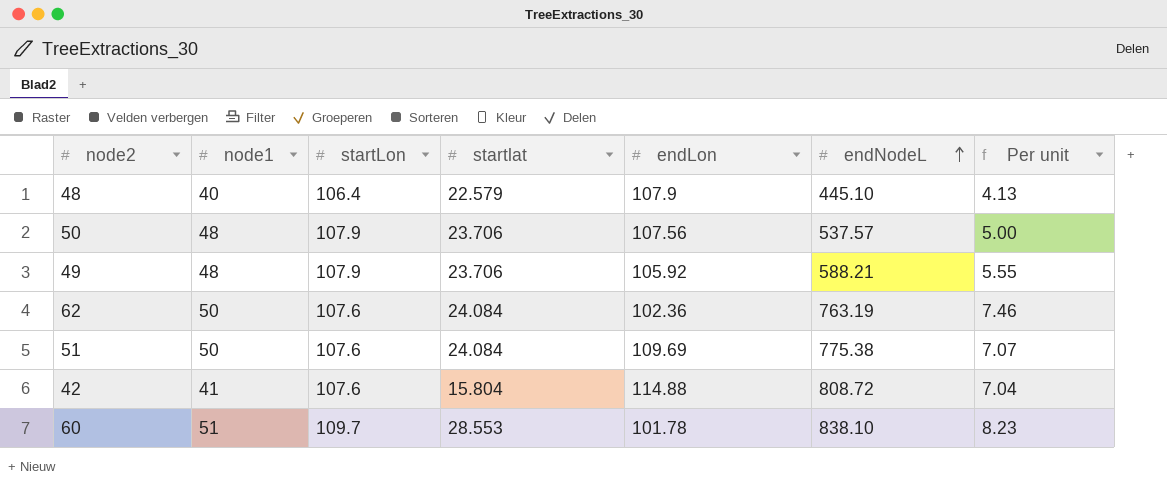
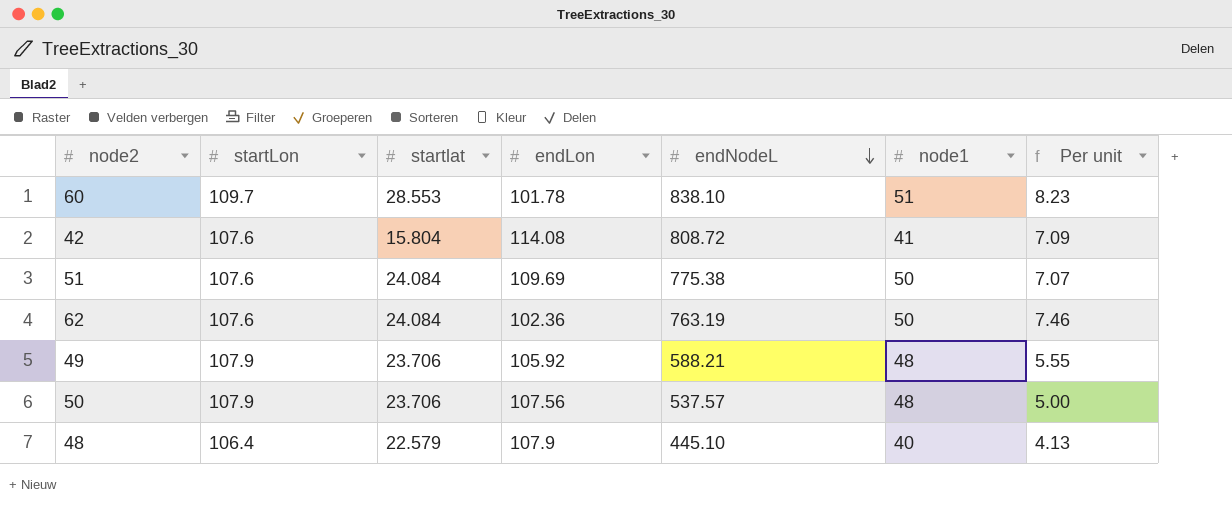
row order: endNodeL ascending -> endNodeL descending
column node1 | position: 2 -> 6
42 | endLon: 114.88 -> 114.08
42 | Per unit: 7.04 -> 7.09

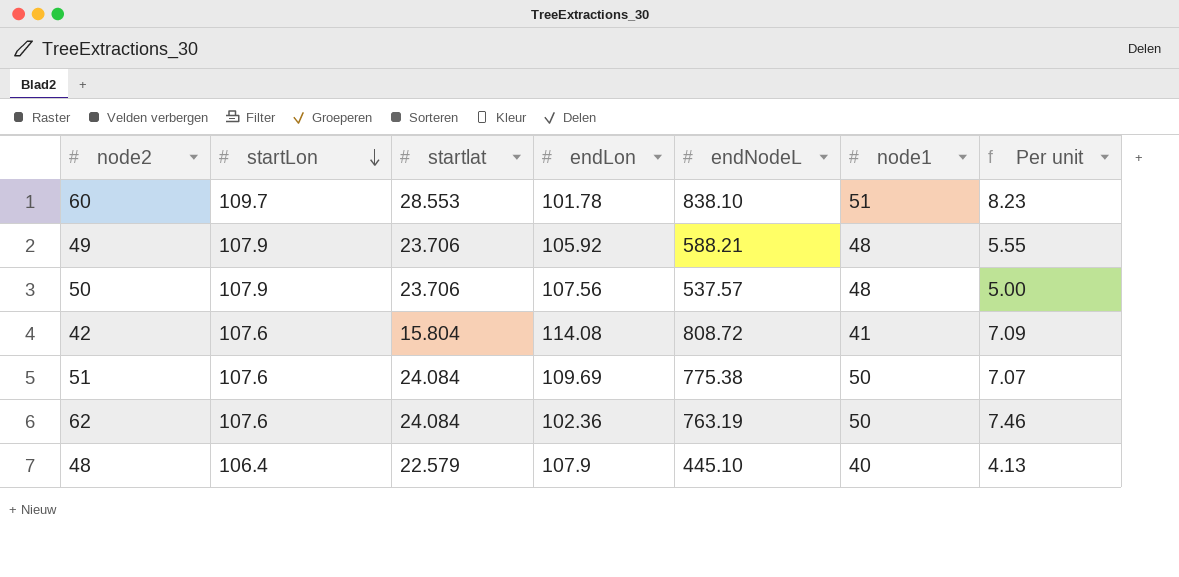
row order: endNodeL descending -> startLon descending

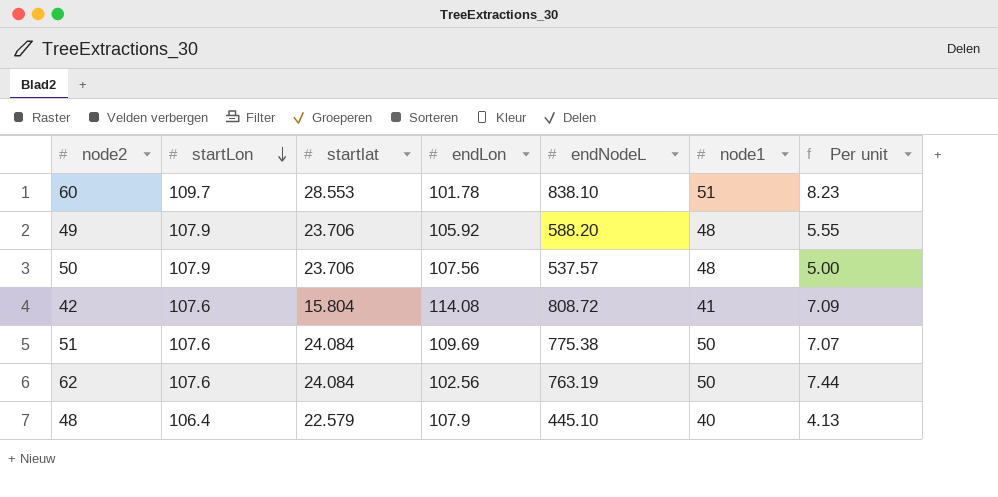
49 | endNodeL: 588.21 -> 588.20
62 | endLon: 102.36 -> 102.56
62 | Per unit: 7.46 -> 7.44

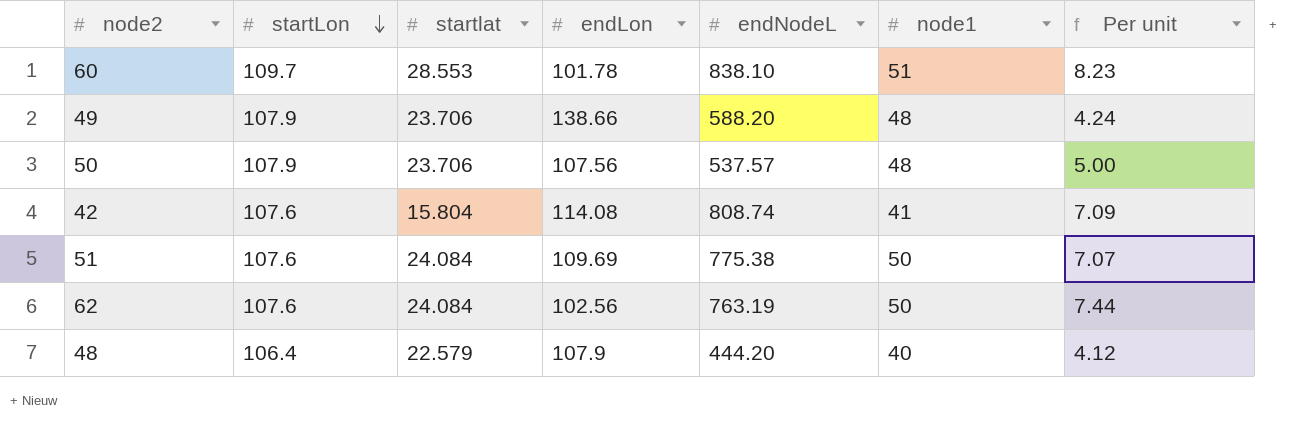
49 | endLon: 105.92 -> 138.66
49 | Per unit: 5.55 -> 4.24
42 | endNodeL: 808.72 -> 808.74
48 | endNodeL: 445.10 -> 444.20
48 | Per unit: 4.13 -> 4.12

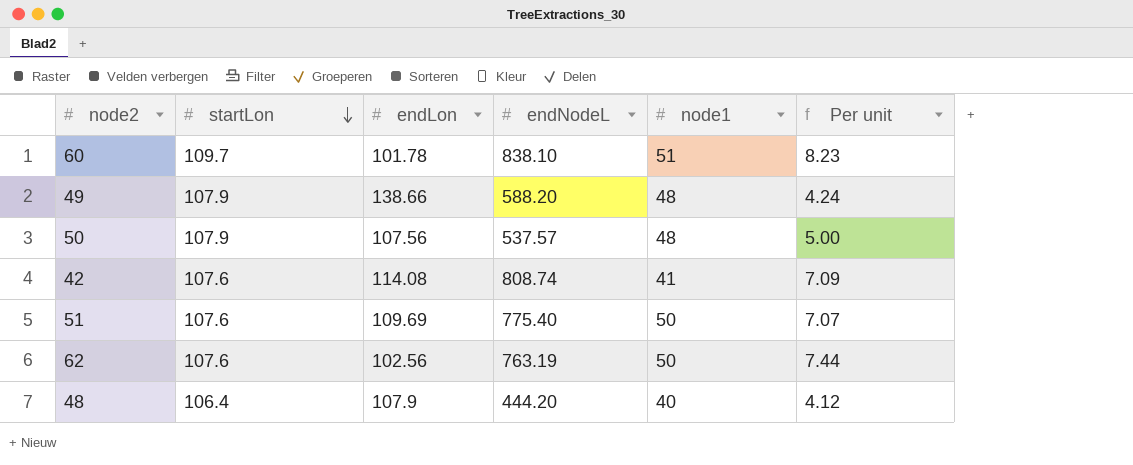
column startlat | position: 3 -> none
51 | endNodeL: 775.38 -> 775.40

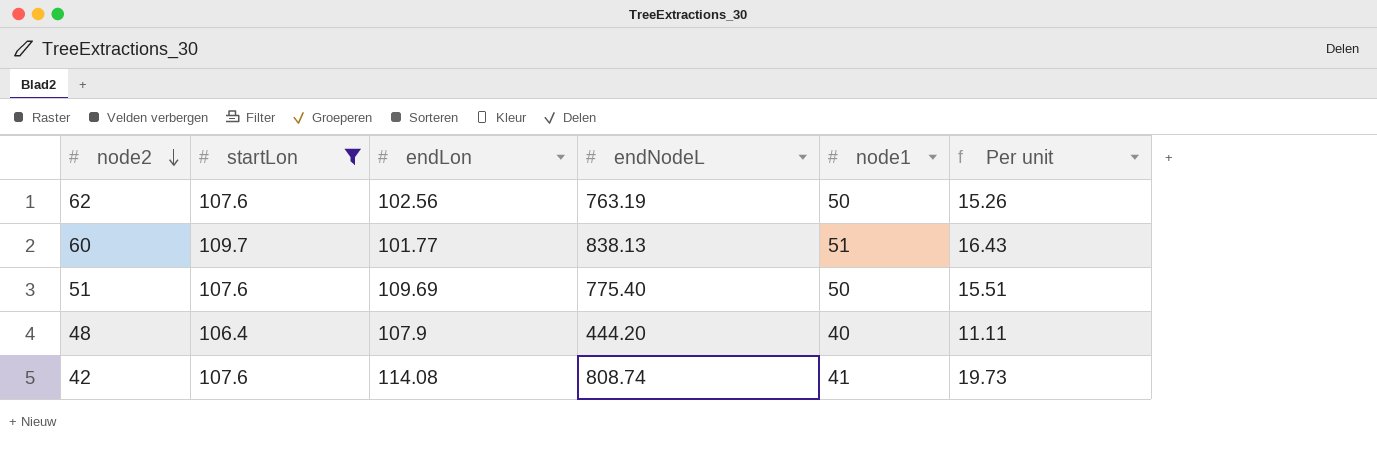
filter: none -> startLon != 107.9
row order: startLon descending -> node2 descending
column Per unit | formula: [endNodeL] / [endLon] -> [endNodeL] / [node1]
60 | endLon: 101.78 -> 101.77
60 | endNodeL: 838.10 -> 838.13

